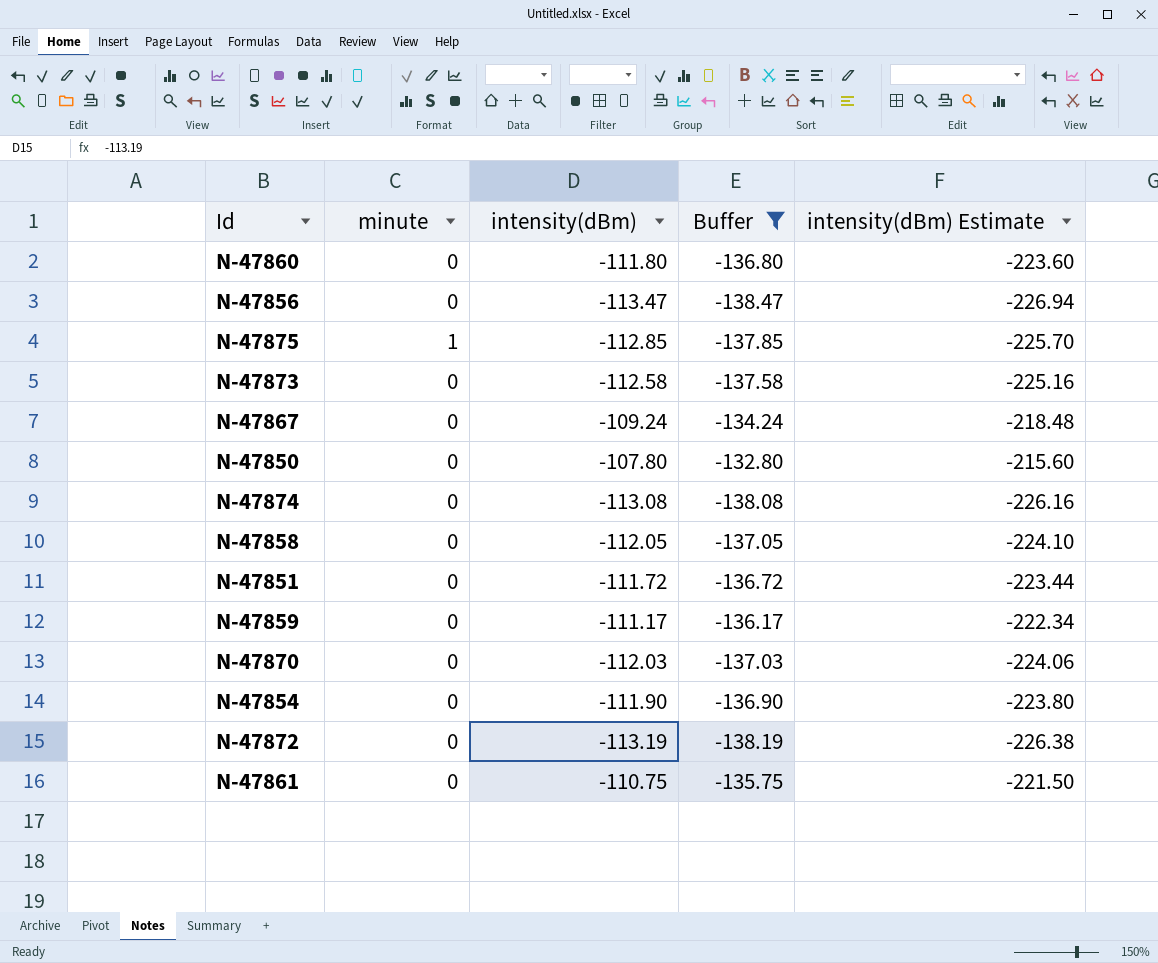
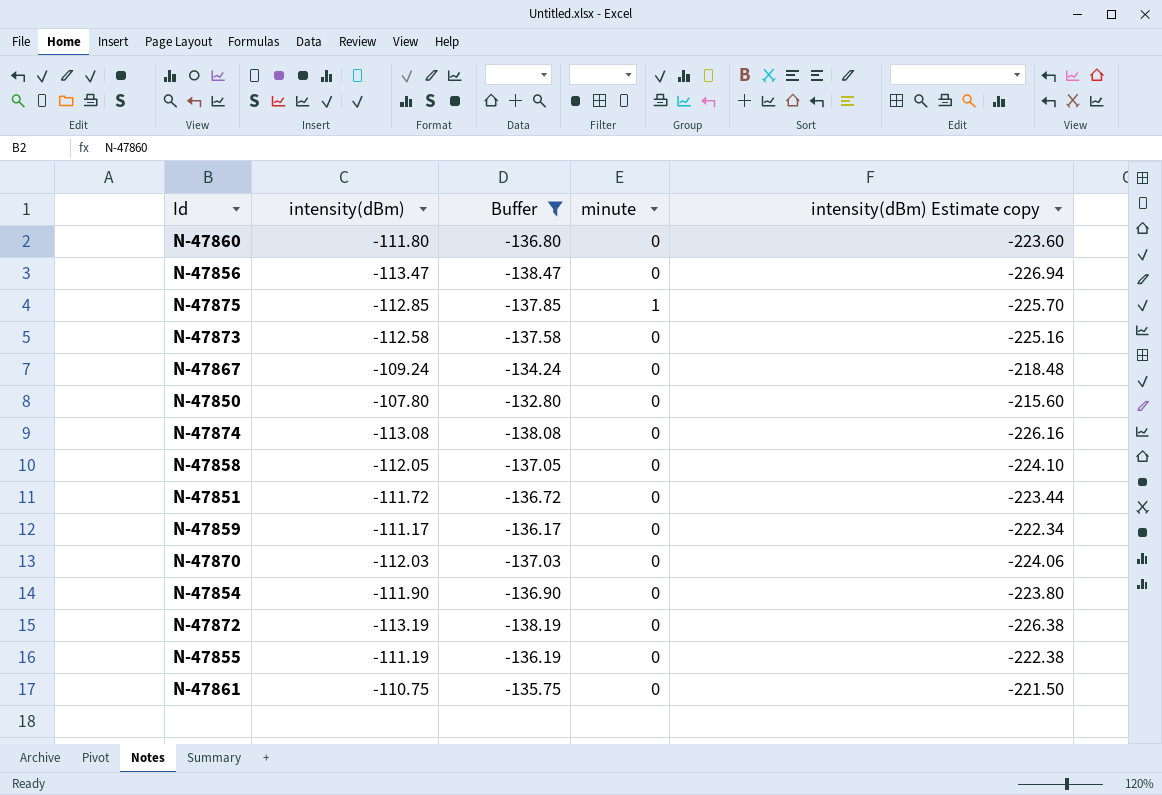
column minute | position: 2 -> 4
column name: intensity(dBm) Estimate -> intensity(dBm) Estimate copy
row N-47855: none -> -111.19 | -136.19 | 0 | -222.38

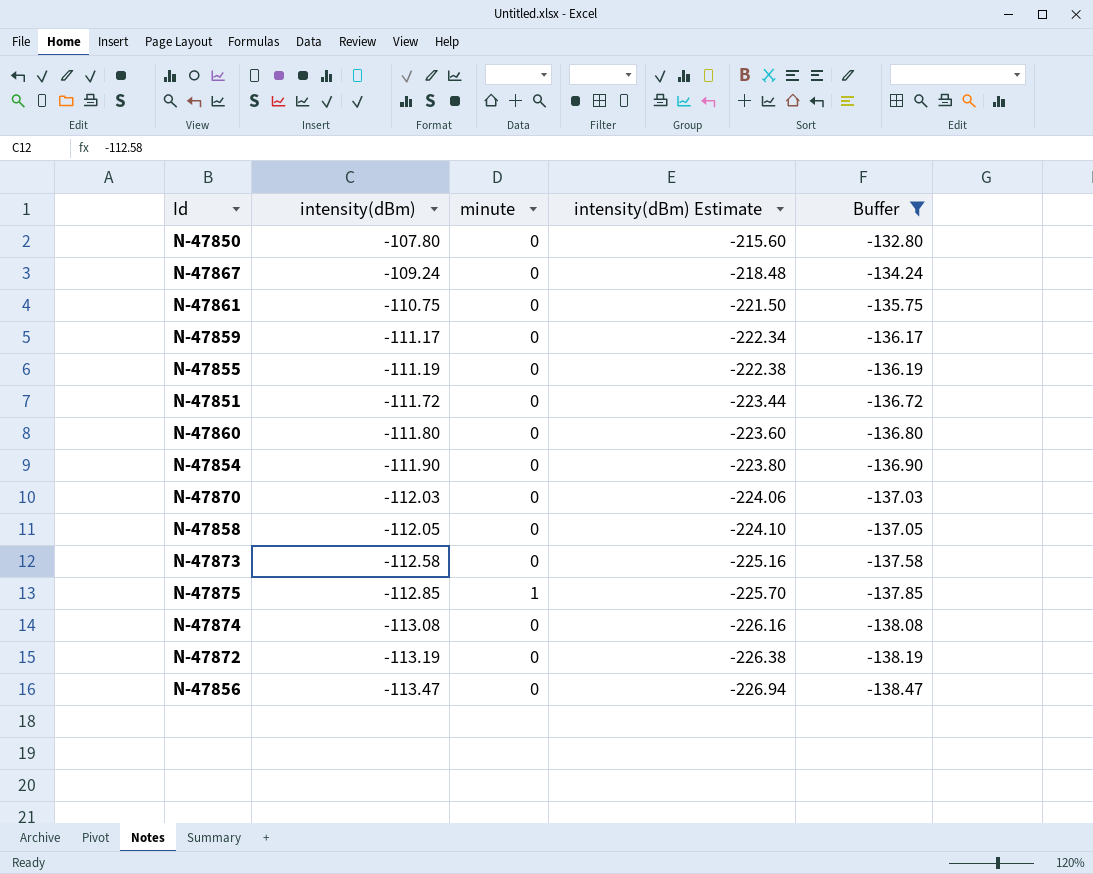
row order: none -> intensity(dBm) descending
column name: intensity(dBm) Estimate copy -> intensity(dBm) Estimate
column Buffer | position: 3 -> 5

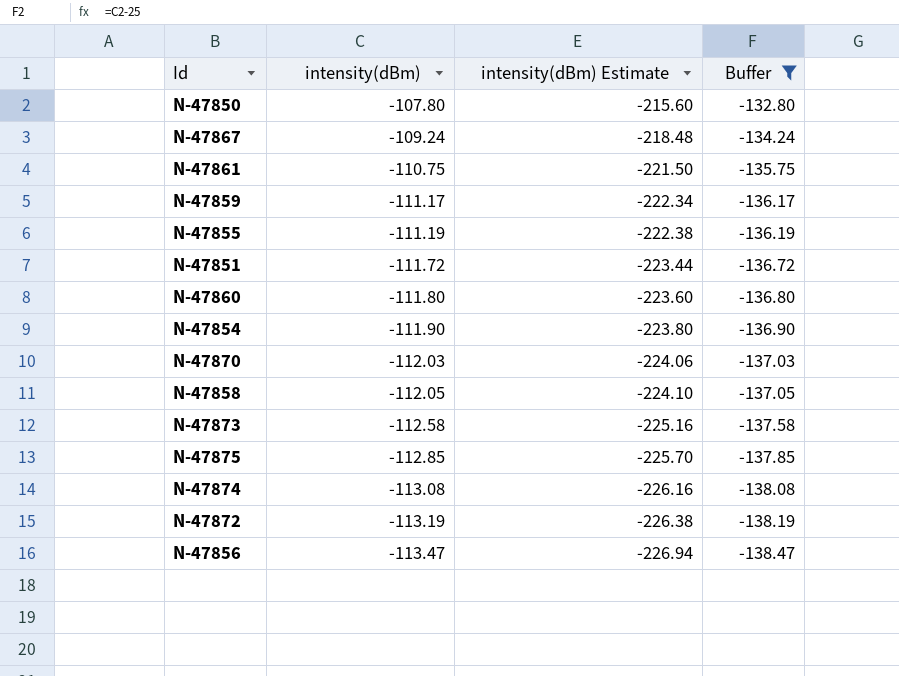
column minute | position: 3 -> none

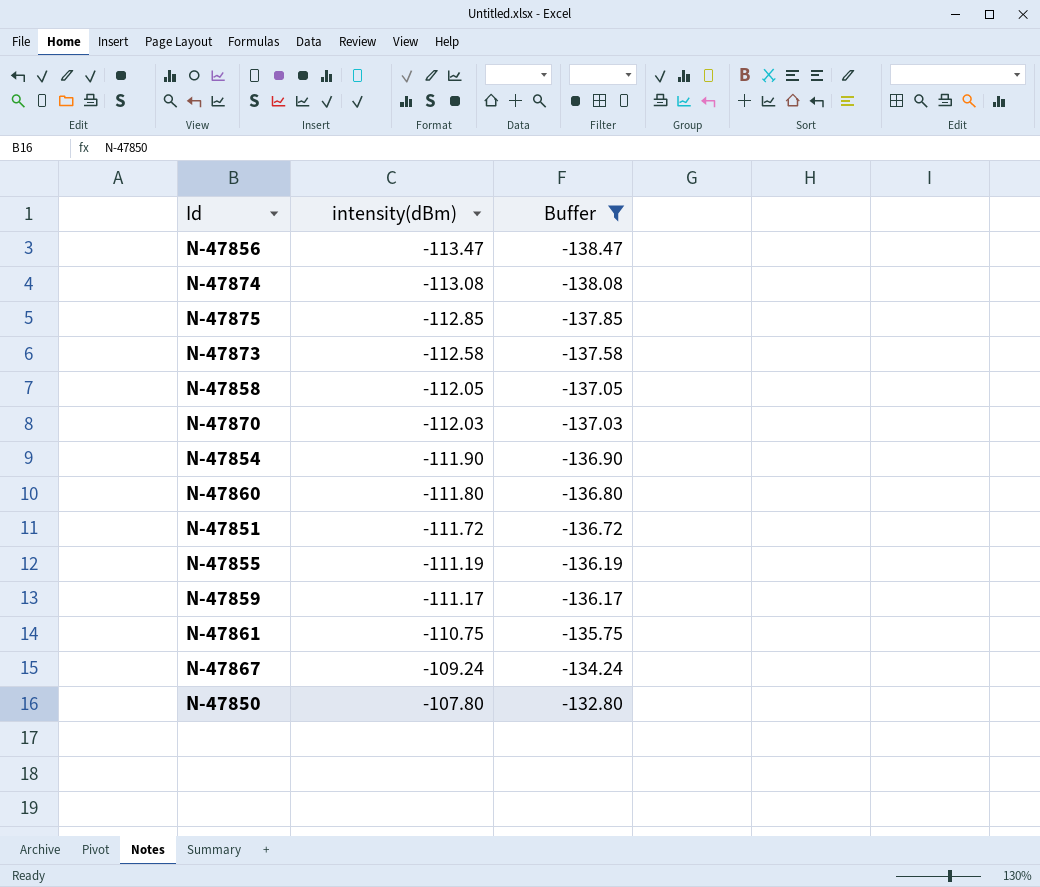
row order: intensity(dBm) descending -> intensity(dBm) ascending
column intensity(dBm) Estimate | formula: [intensity(dBm)] * 2 -> none
row N-47872: -113.19 | -226.38 | -138.19 -> none

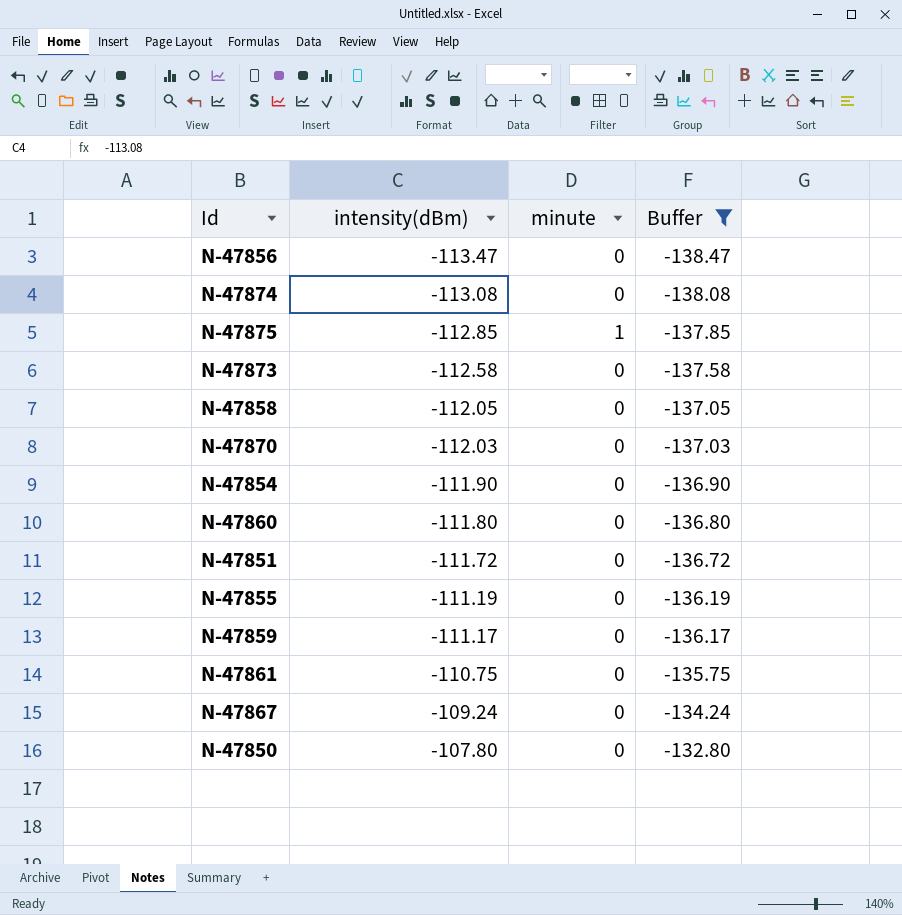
column minute | position: none -> 3

